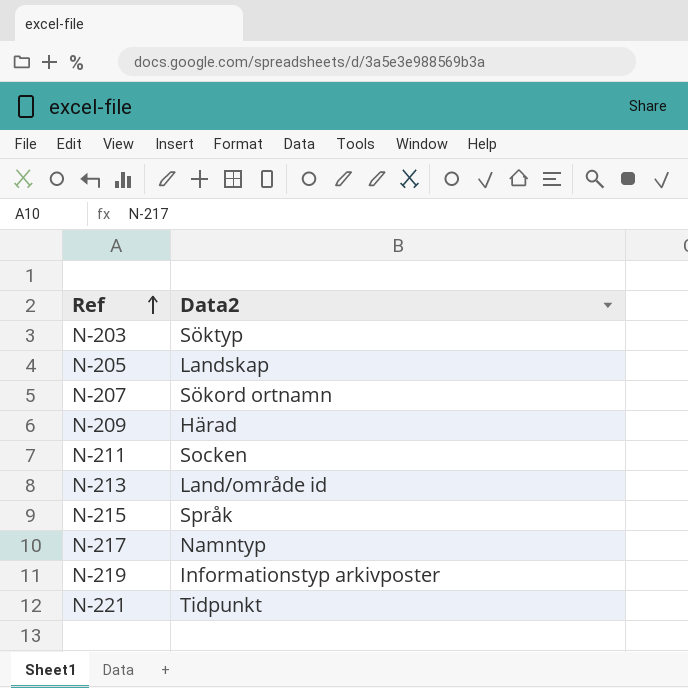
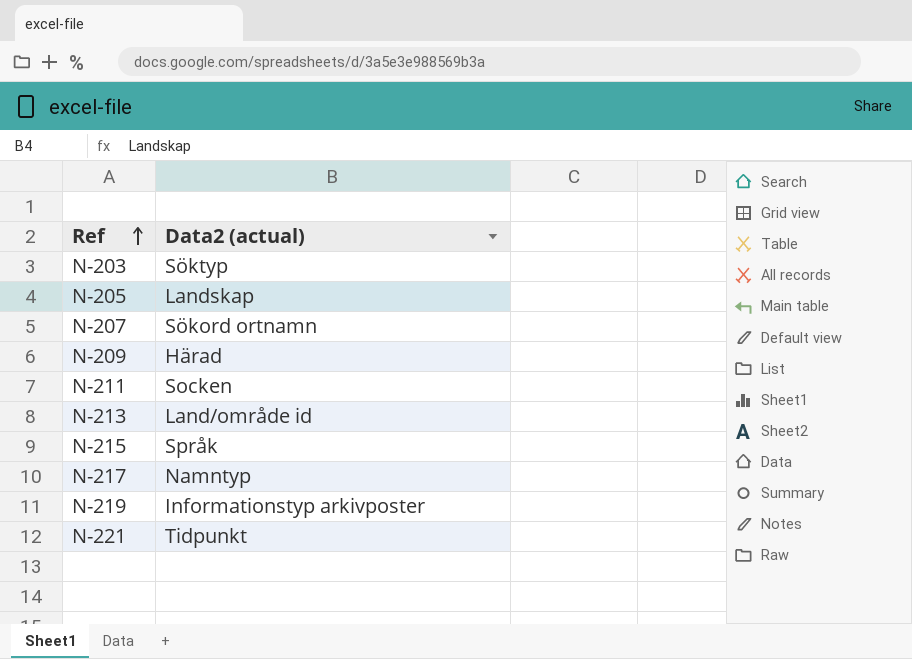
column name: Data2 -> Data2 (actual)

